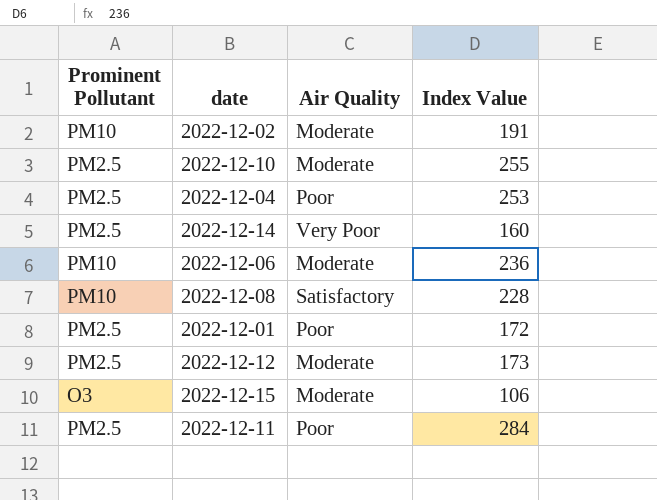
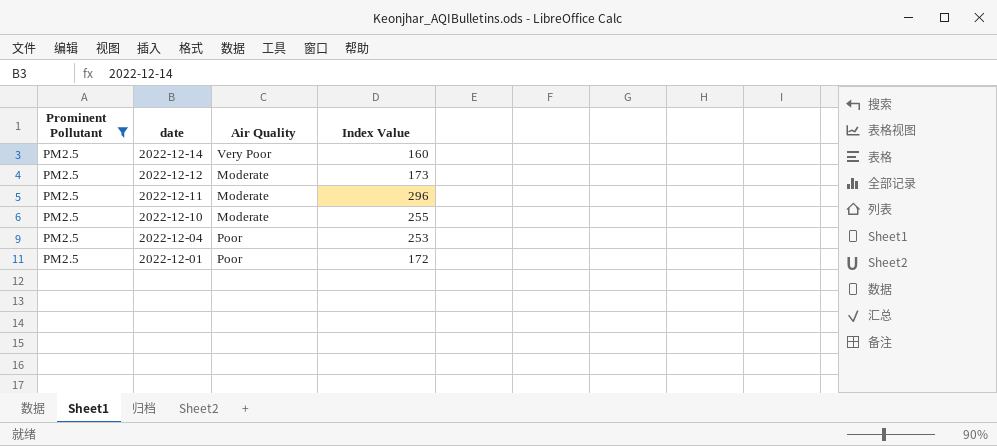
filter: none -> Prominent Pollutant = PM2.5
row order: none -> date descending
2022-12-11 | Air Quality: Poor -> Moderate
2022-12-11 | Index Value: 284 -> 296

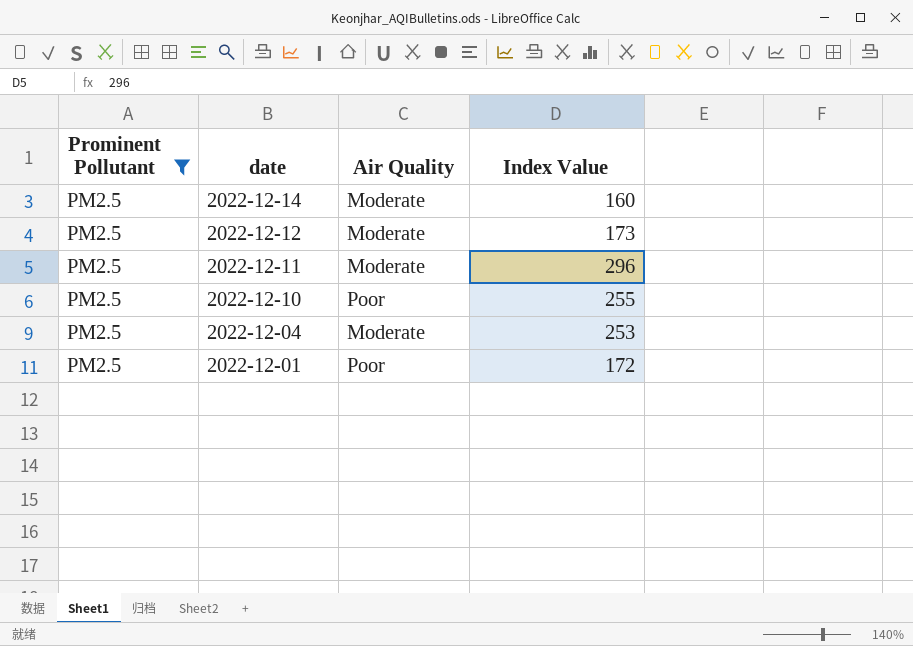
2022-12-14 | Air Quality: Very Poor -> Moderate
2022-12-10 | Air Quality: Moderate -> Poor
2022-12-04 | Air Quality: Poor -> Moderate

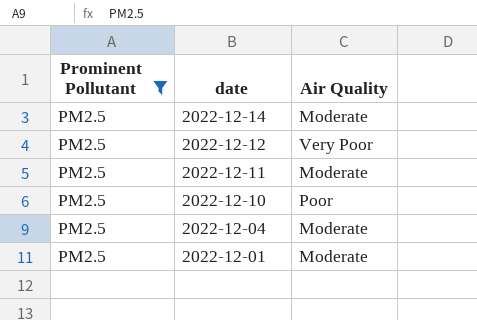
column Index Value | position: 4 -> none
2022-12-12 | Air Quality: Moderate -> Very Poor
2022-12-01 | Air Quality: Poor -> Moderate

